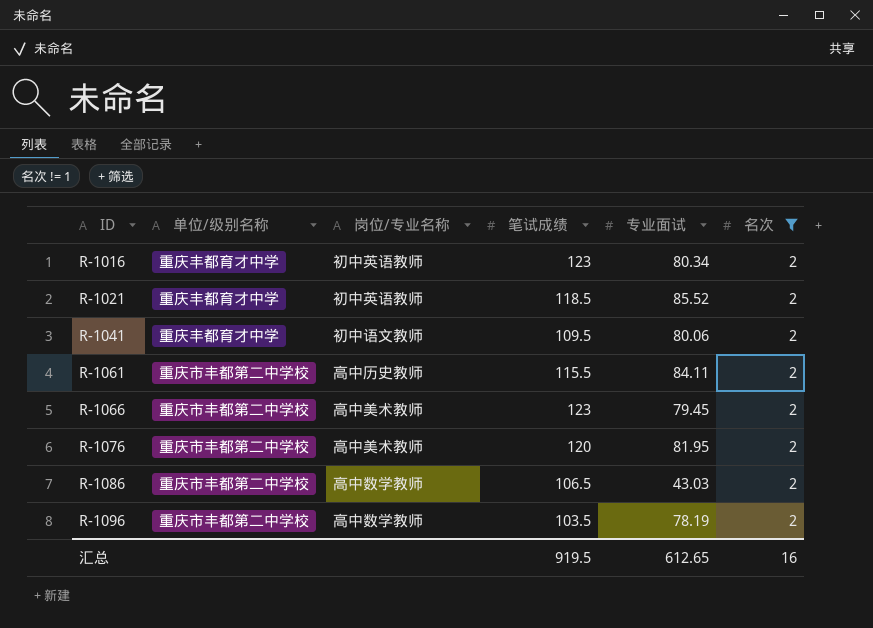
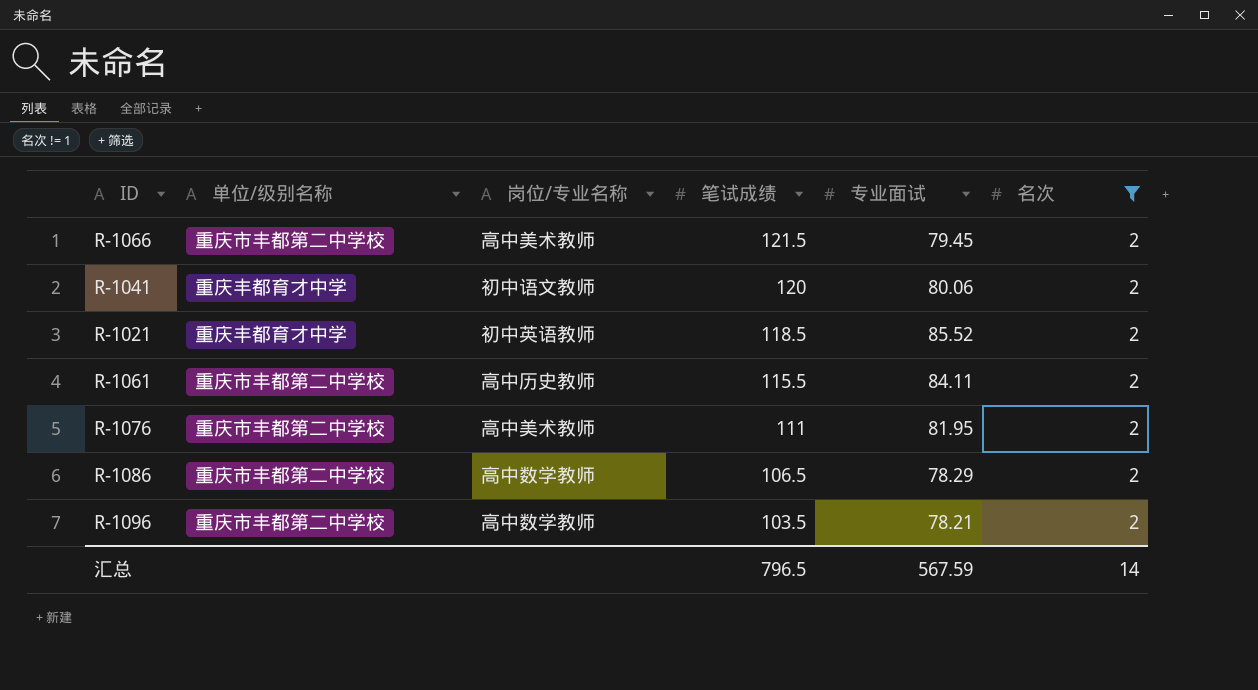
row order: ID ascending -> 笔试成绩 descending
row R-1016: 重庆丰都育才中学 | 初中英语教师 | 123 | 80.34 | 2 -> none
R-1066 | 笔试成绩: 123 -> 121.5
R-1041 | 笔试成绩: 109.5 -> 120
R-1076 | 笔试成绩: 120 -> 111
R-1086 | 专业面试: 43.03 -> 78.29
R-1096 | 专业面试: 78.19 -> 78.21
汇总 | 笔试成绩: 919.5 -> 796.5
汇总 | 专业面试: 612.65 -> 567.59
汇总 | 名次: 16 -> 14

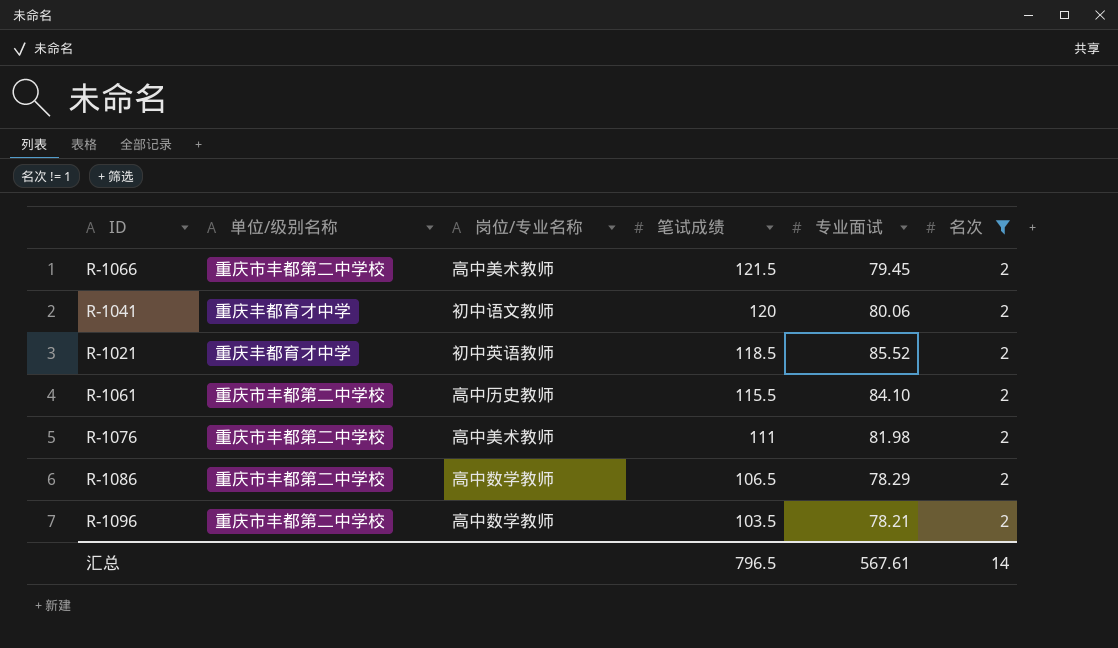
R-1061 | 专业面试: 84.11 -> 84.10
R-1076 | 专业面试: 81.95 -> 81.98
汇总 | 专业面试: 567.59 -> 567.61

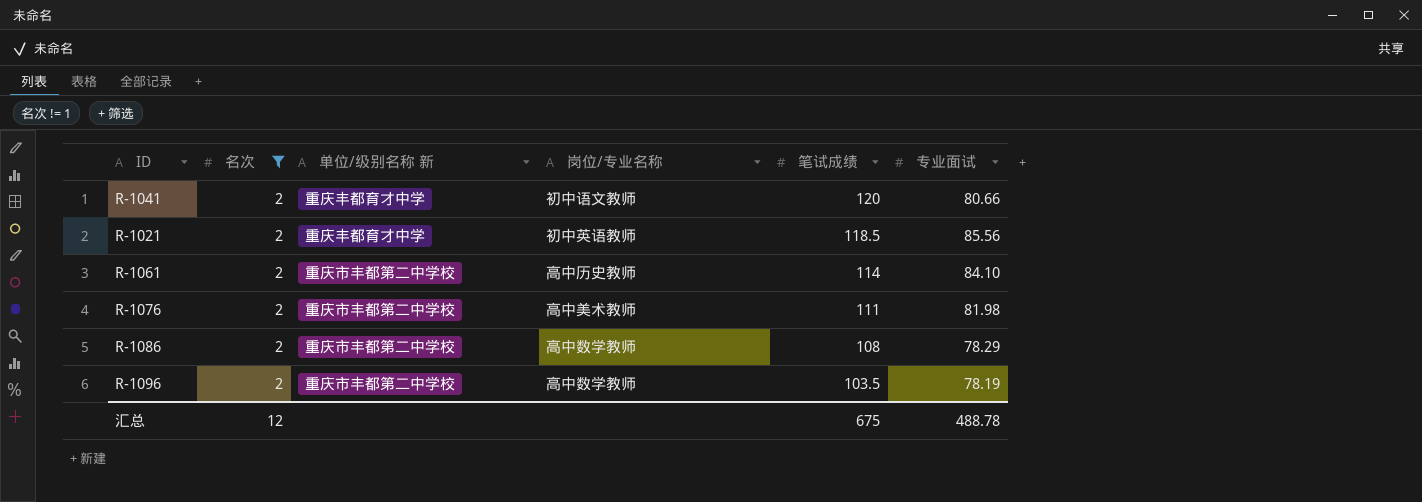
column 名次 | position: 6 -> 2
column name: 单位/级别名称 -> 单位/级别名称 新
row R-1066: 重庆市丰都第二中学校 | 高中美术教师 | 121.5 | 79.45 | 2 -> none
R-1041 | 专业面试: 80.06 -> 80.66
R-1021 | 专业面试: 85.52 -> 85.56
R-1061 | 笔试成绩: 115.5 -> 114
R-1086 | 笔试成绩: 106.5 -> 108
R-1096 | 专业面试: 78.21 -> 78.19
汇总 | 名次: 14 -> 12
汇总 | 笔试成绩: 796.5 -> 675
汇总 | 专业面试: 567.61 -> 488.78

